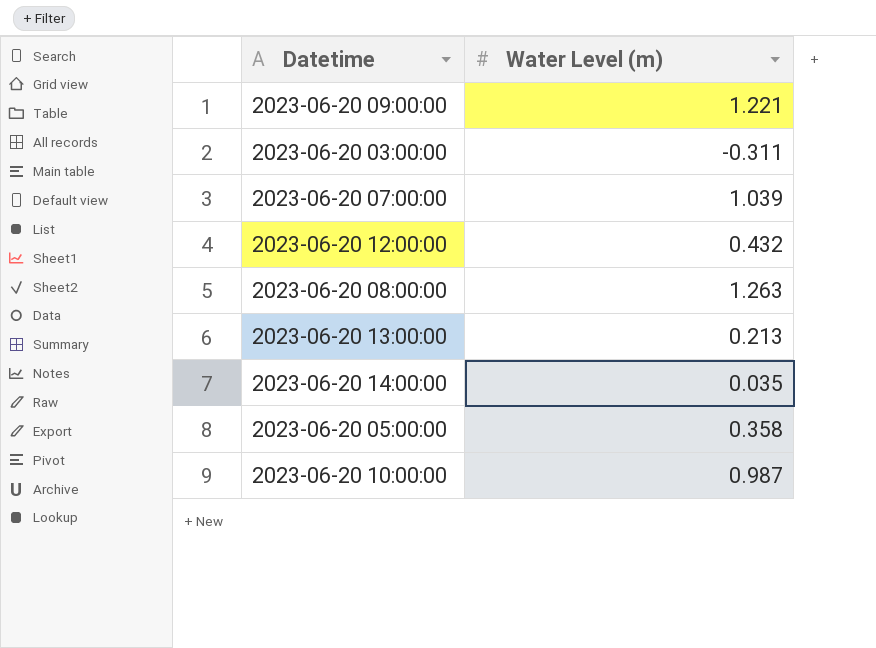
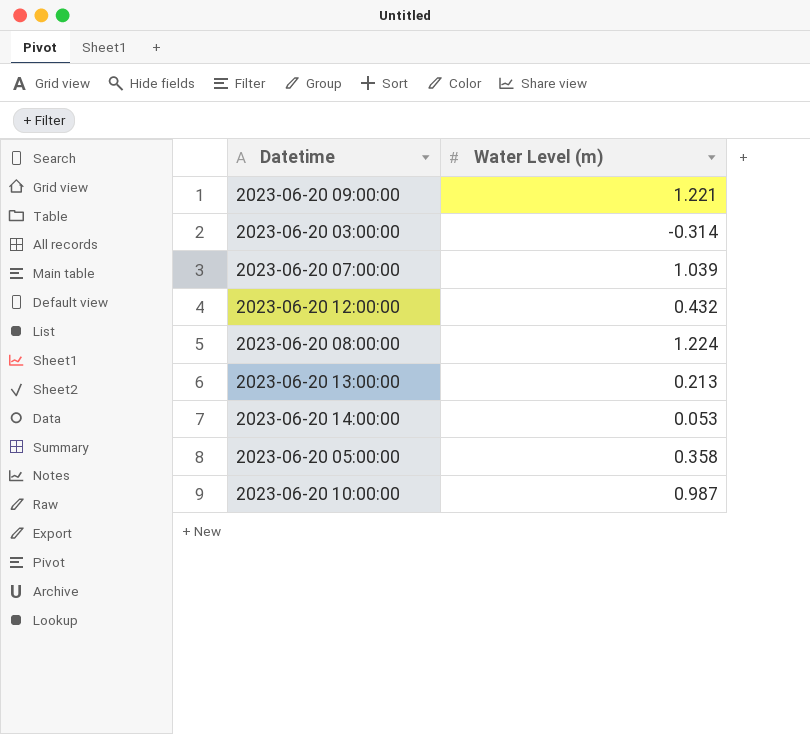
2023-06-20 03:00:00 | Water Level (m): -0.311 -> -0.314
2023-06-20 08:00:00 | Water Level (m): 1.263 -> 1.224
2023-06-20 14:00:00 | Water Level (m): 0.035 -> 0.053

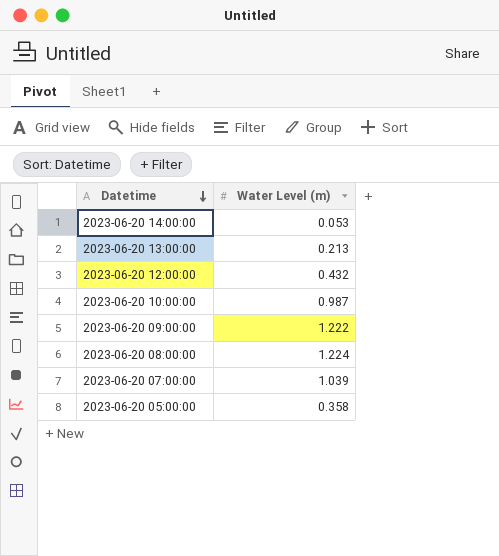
row order: none -> Datetime descending
row 2023-06-20 03:00:00: -0.314 -> none
2023-06-20 09:00:00 | Water Level (m): 1.221 -> 1.222

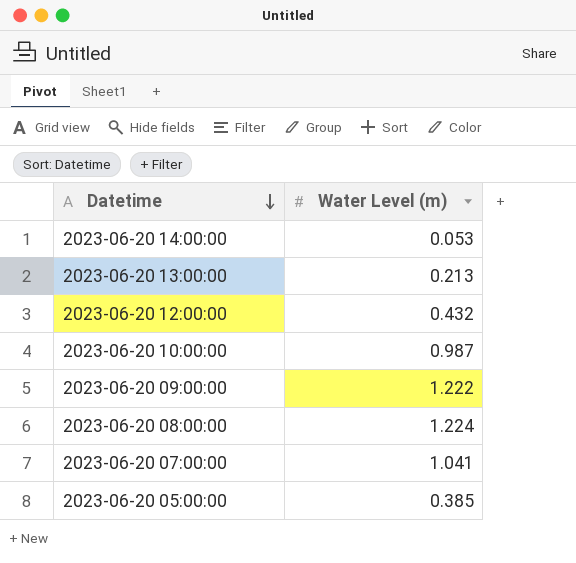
2023-06-20 07:00:00 | Water Level (m): 1.039 -> 1.041
2023-06-20 05:00:00 | Water Level (m): 0.358 -> 0.385

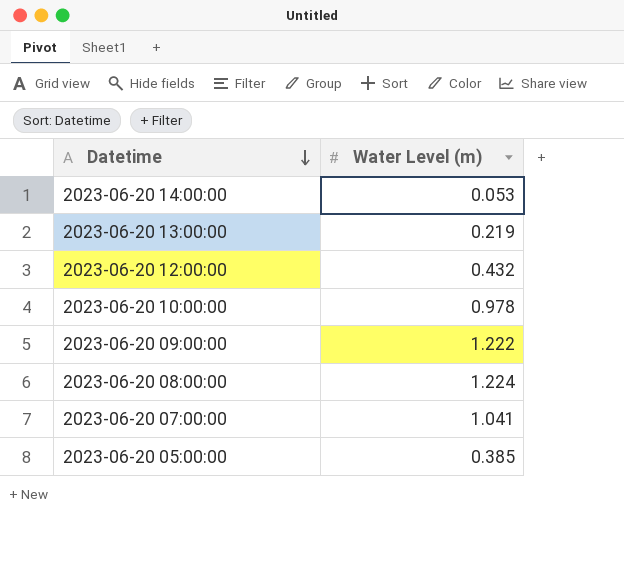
2023-06-20 13:00:00 | Water Level (m): 0.213 -> 0.219
2023-06-20 10:00:00 | Water Level (m): 0.987 -> 0.978

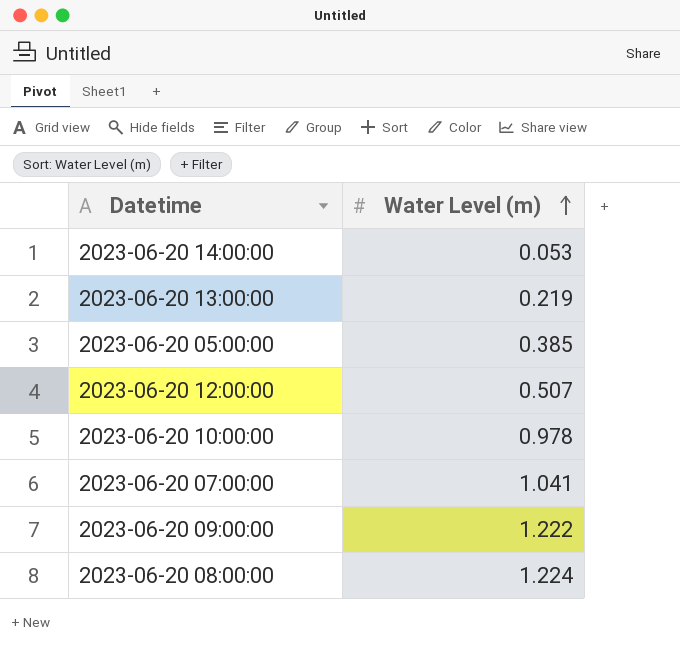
row order: Datetime descending -> Water Level (m) ascending
2023-06-20 12:00:00 | Water Level (m): 0.432 -> 0.507

